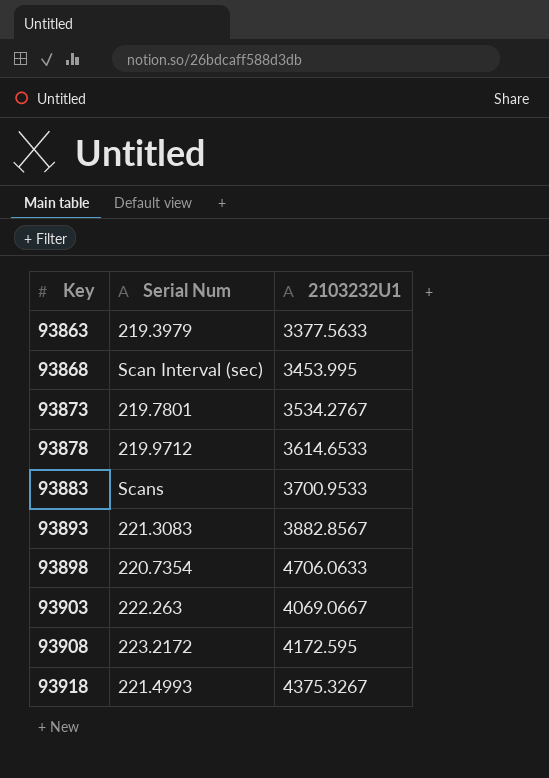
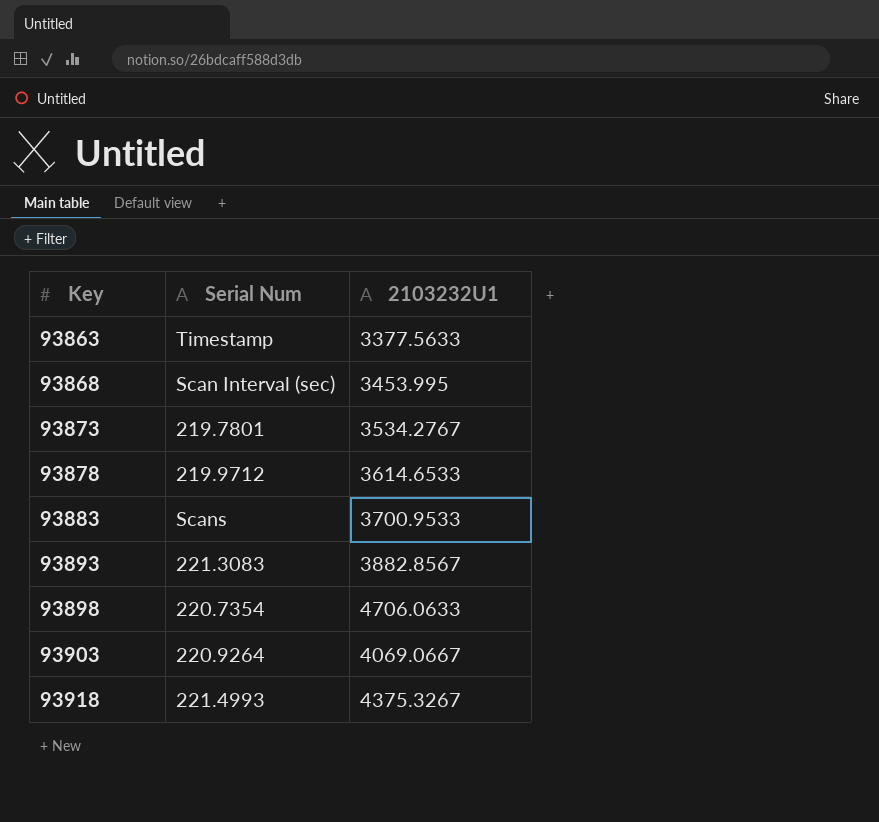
row 93908: 223.2172 | 4172.595 -> none
93863 | Serial Num: 219.3979 -> Timestamp
93903 | Serial Num: 222.263 -> 220.9264

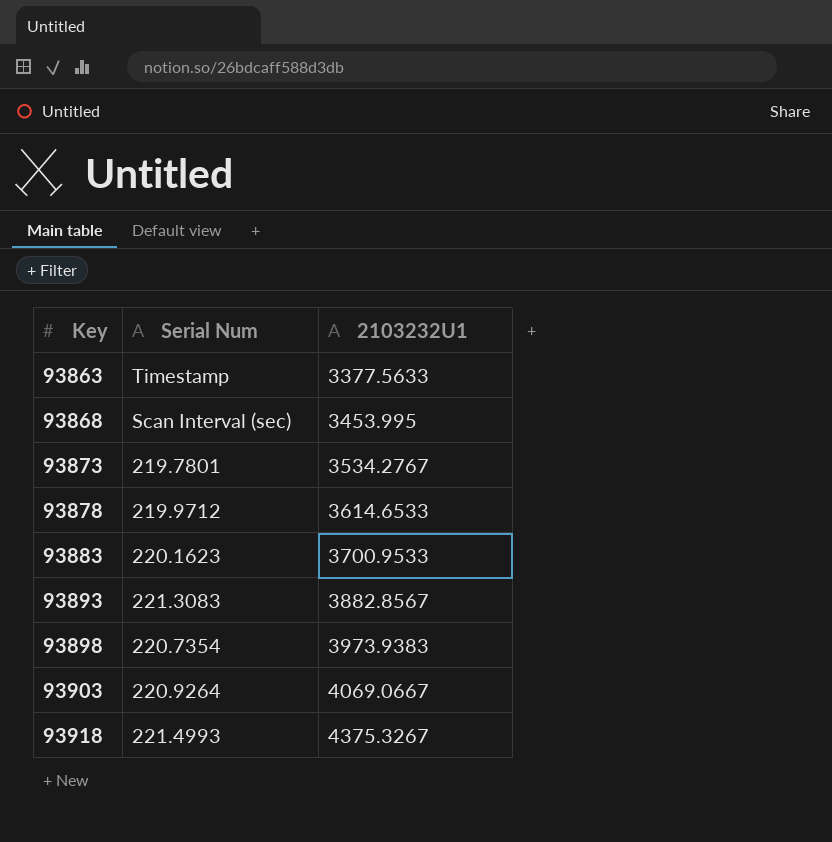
93883 | Serial Num: Scans -> 220.1623
93898 | 2103232U1: 4706.0633 -> 3973.9383

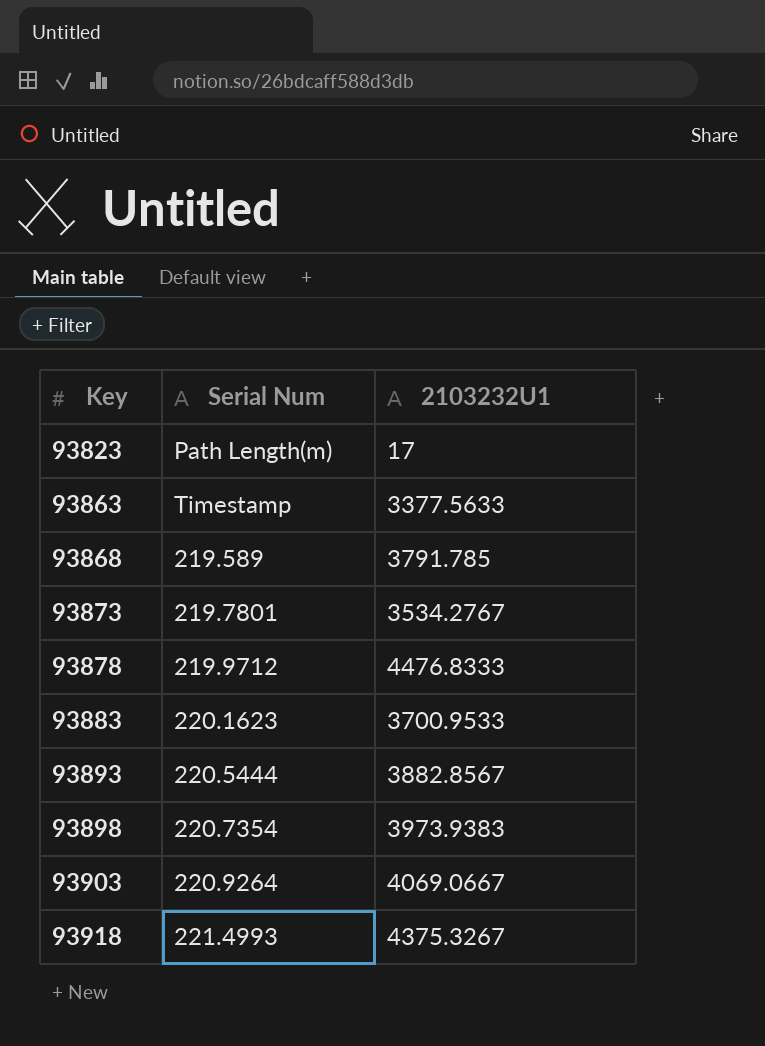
row 93823: none -> Path Length(m) | 17
93868 | Serial Num: Scan Interval (sec) -> 219.589
93868 | 2103232U1: 3453.995 -> 3791.785
93878 | 2103232U1: 3614.6533 -> 4476.8333
93893 | Serial Num: 221.3083 -> 220.5444

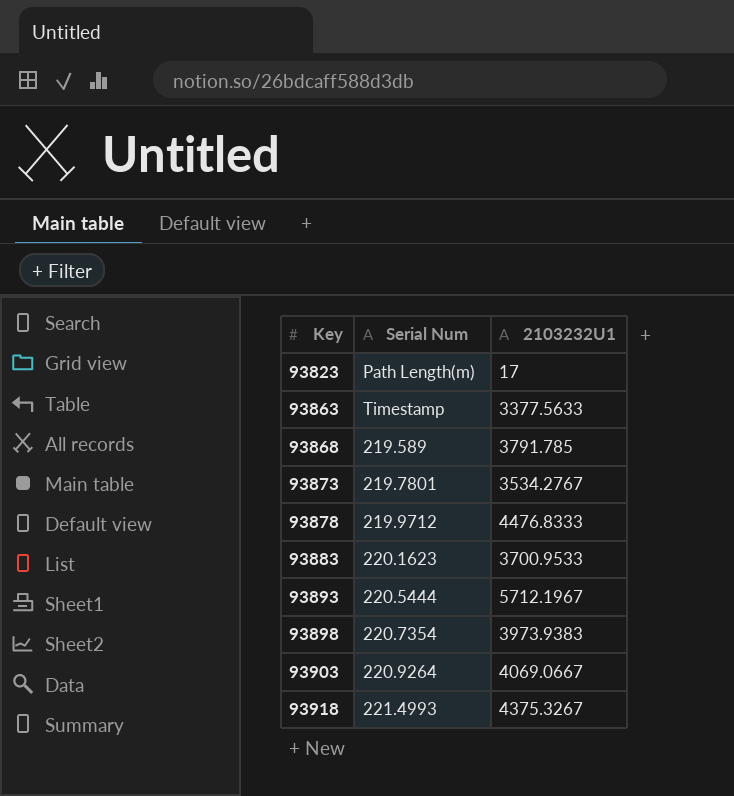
93893 | 2103232U1: 3882.8567 -> 5712.1967

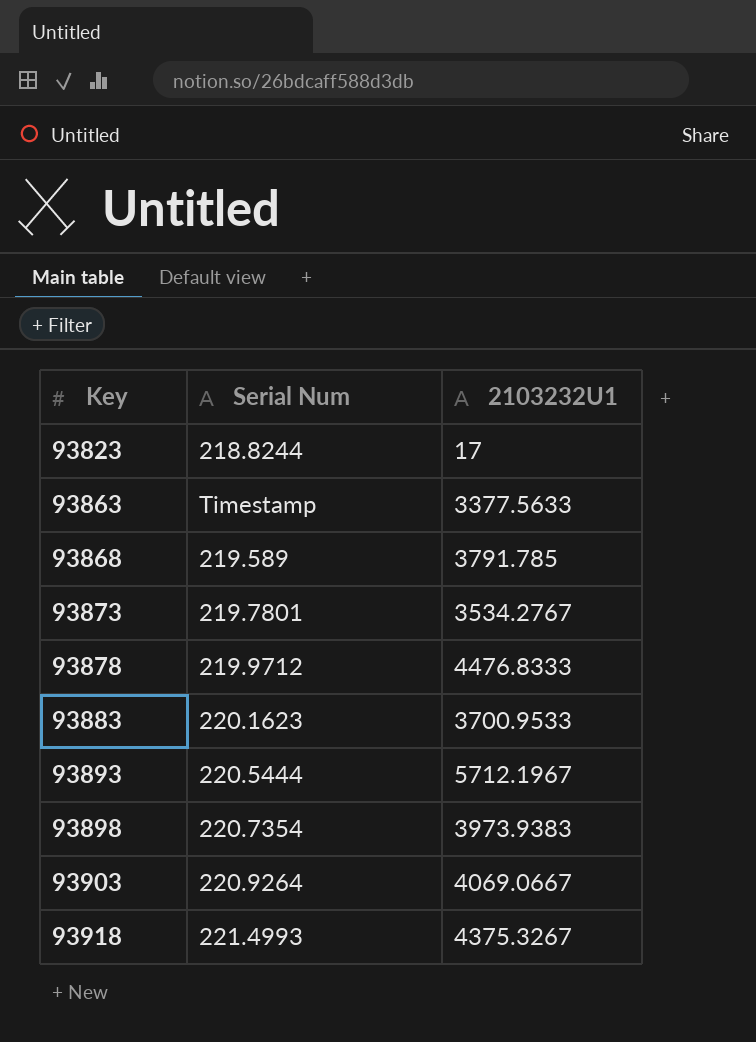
93823 | Serial Num: Path Length(m) -> 218.8244

